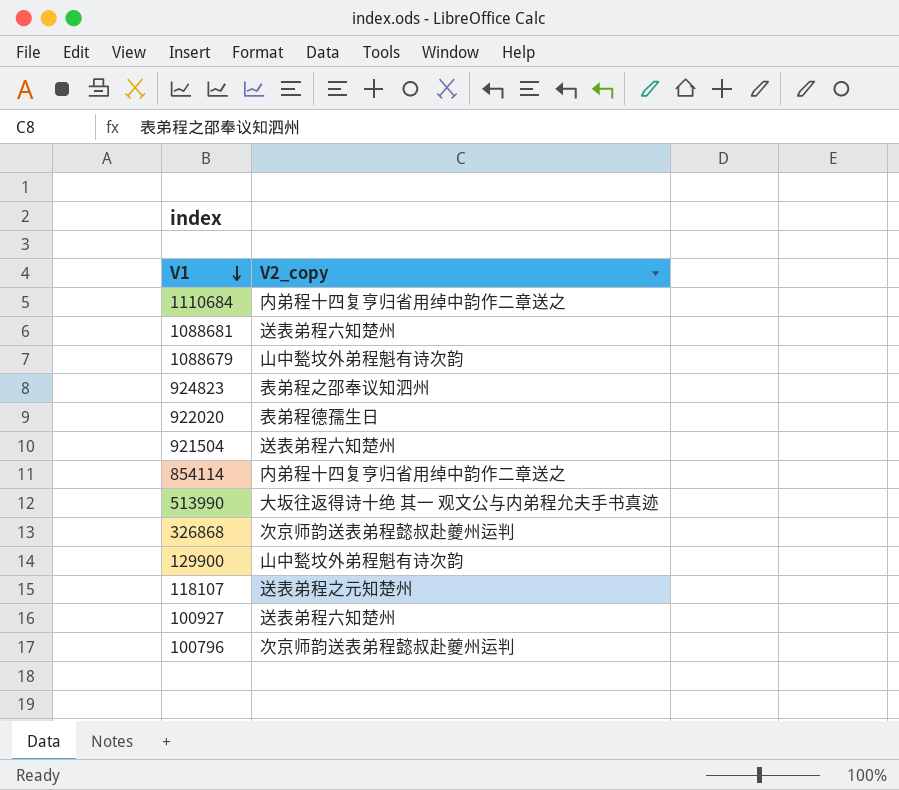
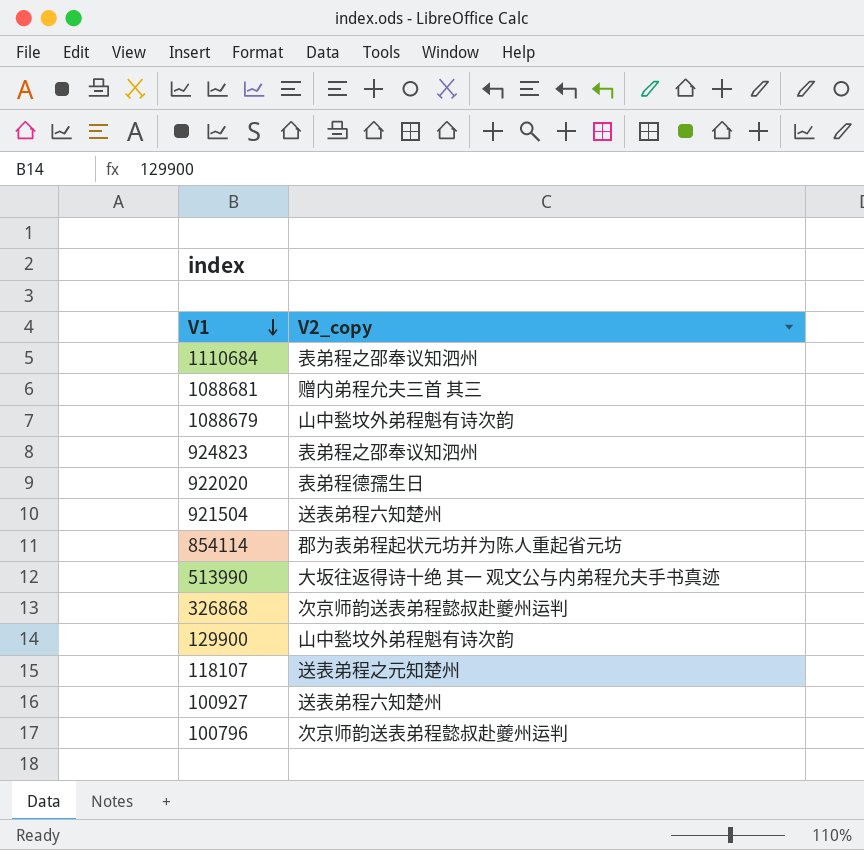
1110684 | V2_copy: 内弟程十四复亨归省用绰中韵作二章送之 -> 表弟程之邵奉议知泗州
1088681 | V2_copy: 送表弟程六知楚州 -> 赠内弟程允夫三首 其三
854114 | V2_copy: 内弟程十四复亨归省用绰中韵作二章送之 -> 郡为表弟程起状元坊并为陈人重起省元坊

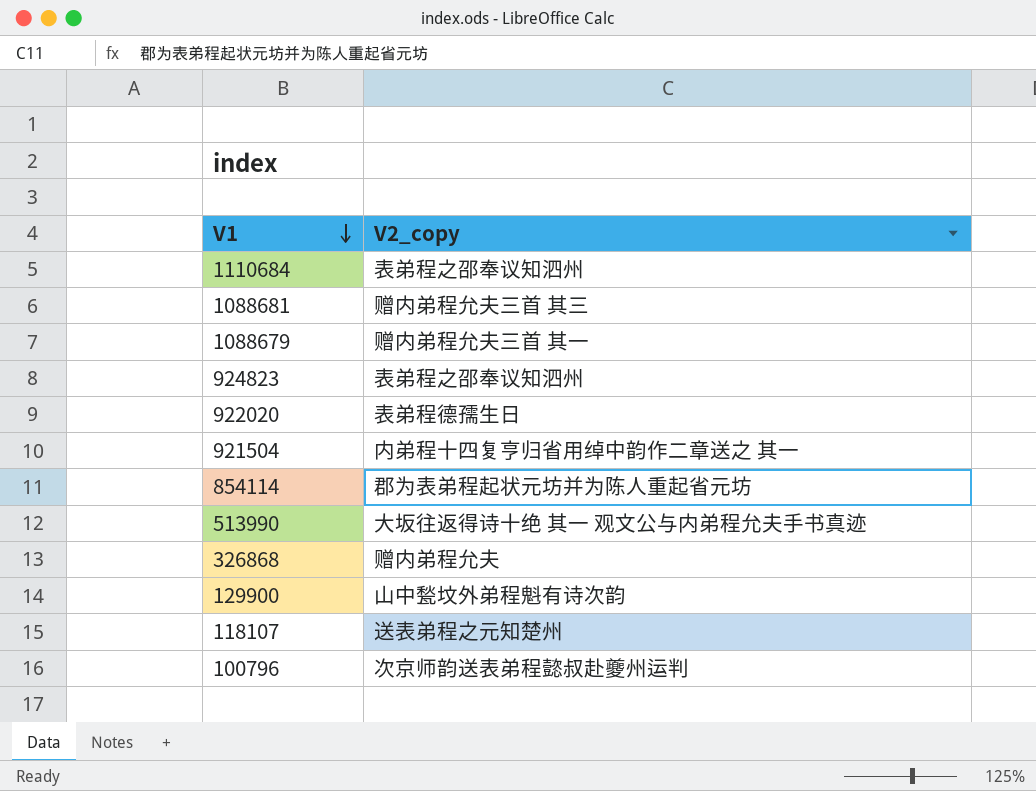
row 100927: 送表弟程六知楚州 -> none
1088679 | V2_copy: 山中甃坟外弟程魁有诗次韵 -> 赠内弟程允夫三首 其一
921504 | V2_copy: 送表弟程六知楚州 -> 内弟程十四复亨归省用绰中韵作二章送之 其一
326868 | V2_copy: 次京师韵送表弟程懿叔赴夔州运判 -> 赠内弟程允夫

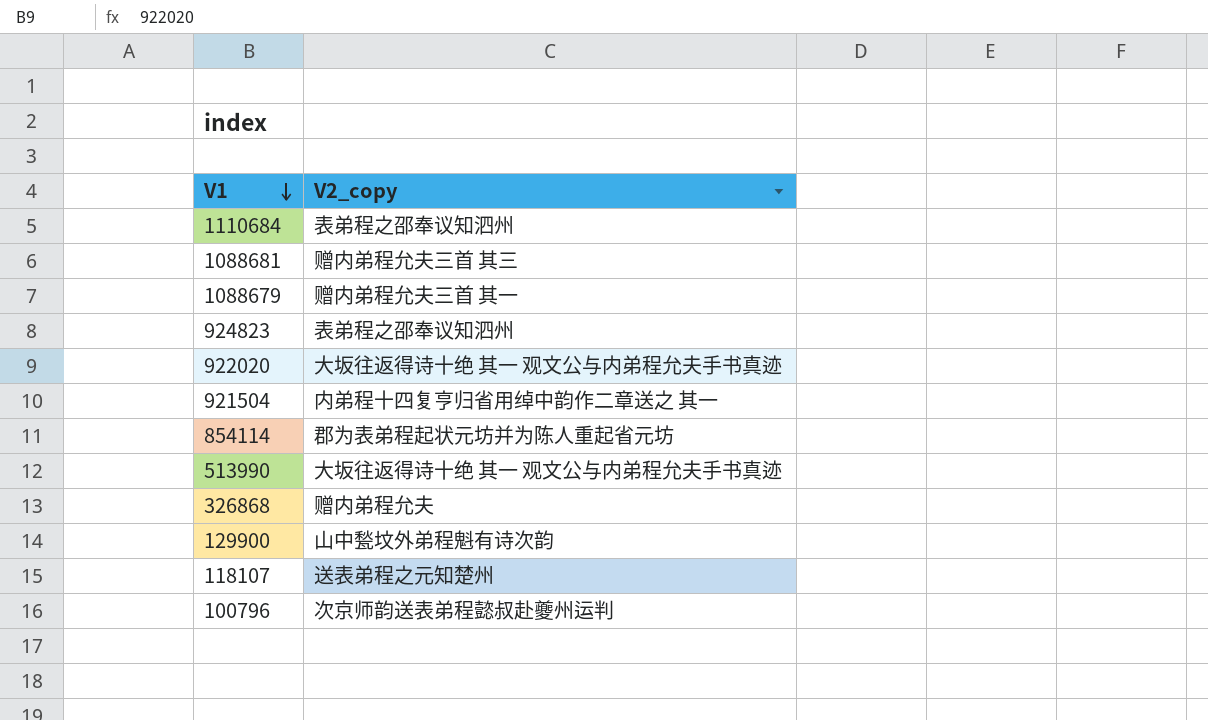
922020 | V2_copy: 表弟程德孺生日 -> 大坂往返得诗十绝 其一 观文公与内弟程允夫手书真迹

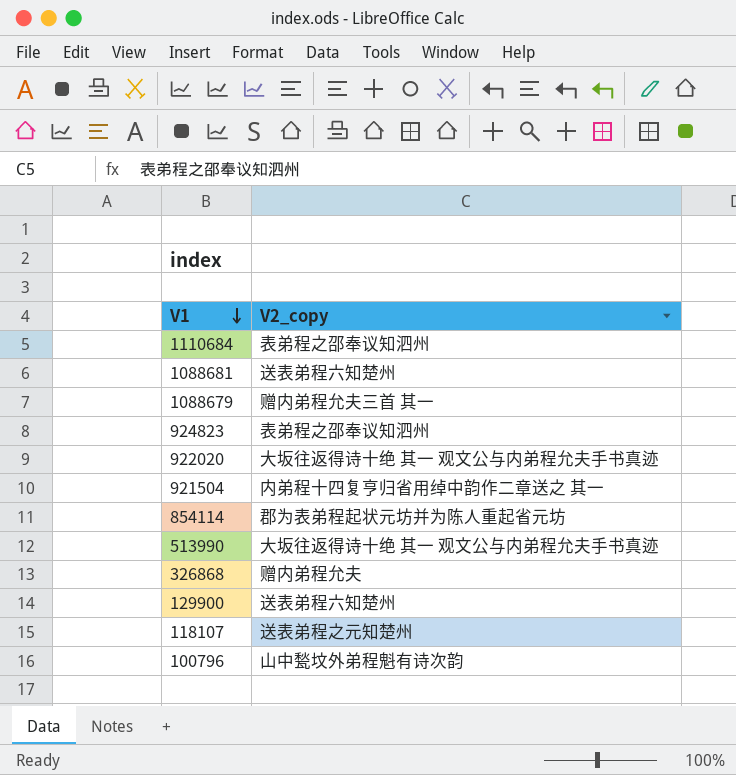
1088681 | V2_copy: 赠内弟程允夫三首 其三 -> 送表弟程六知楚州
129900 | V2_copy: 山中甃坟外弟程魁有诗次韵 -> 送表弟程六知楚州
100796 | V2_copy: 次京师韵送表弟程懿叔赴夔州运判 -> 山中甃坟外弟程魁有诗次韵

